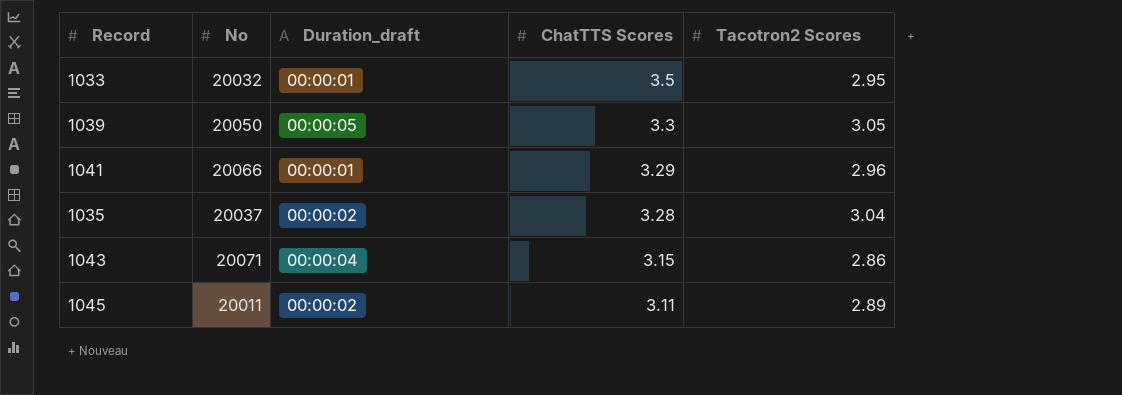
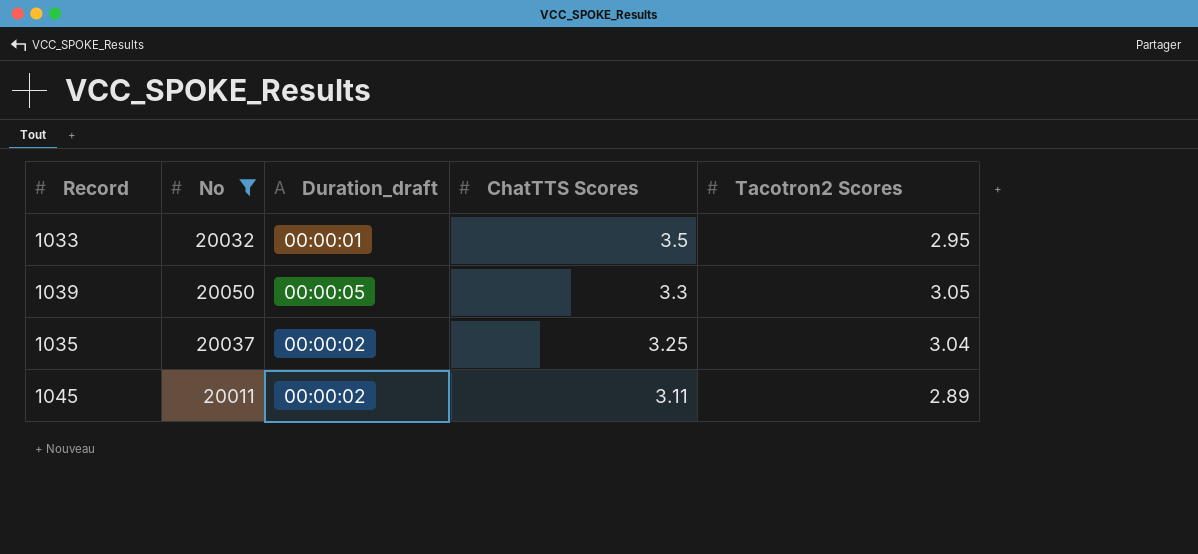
filter: none -> No <= 20050
1035 | ChatTTS Scores: 3.28 -> 3.25

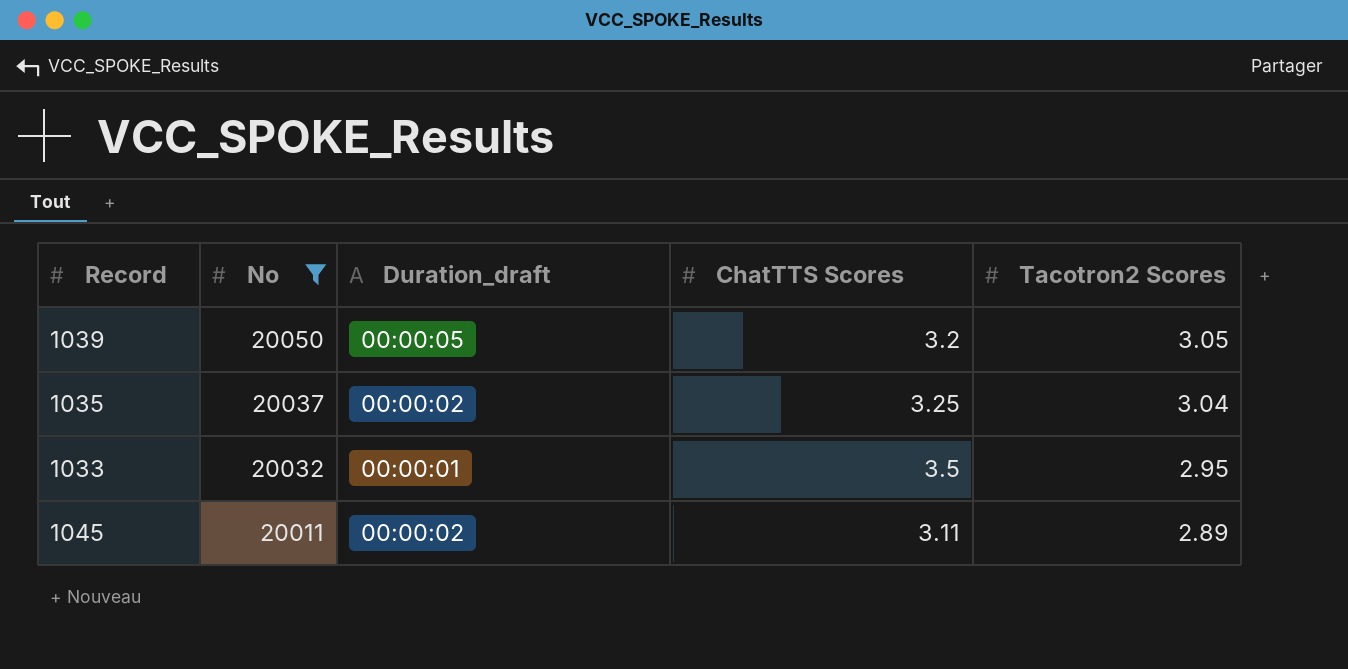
row order: ChatTTS Scores descending -> No descending
1039 | ChatTTS Scores: 3.3 -> 3.2

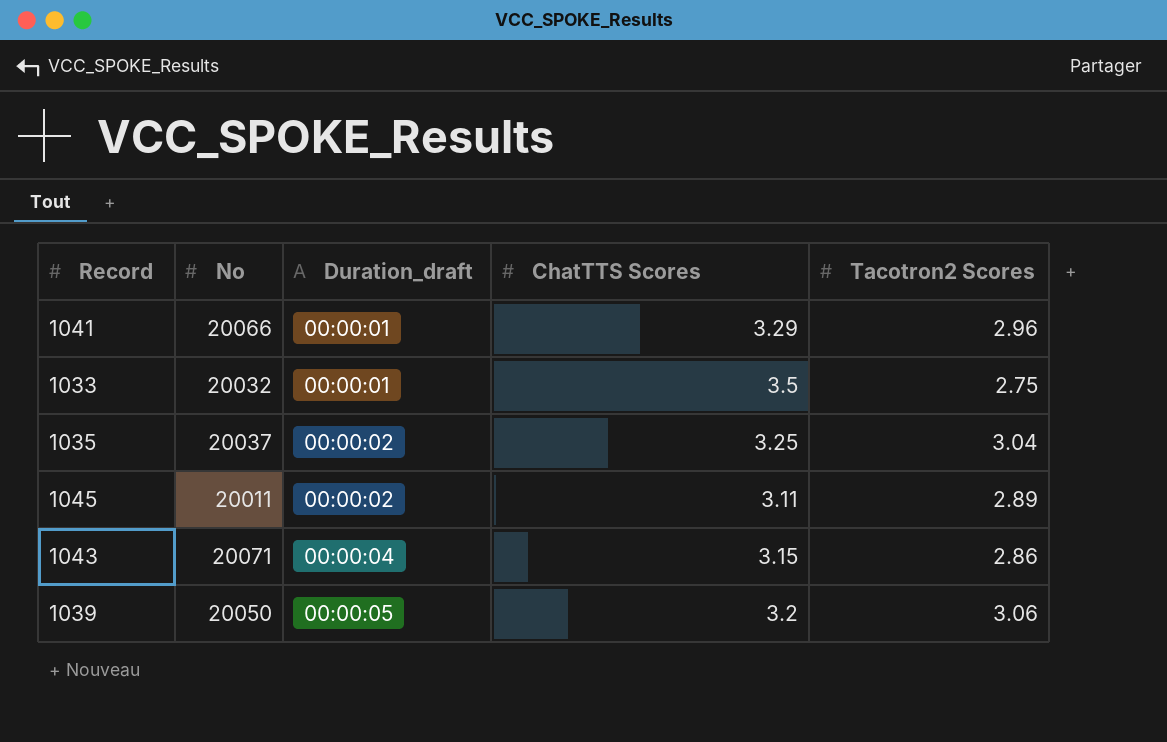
filter: No <= 20050 -> none
row order: No descending -> Duration_draft ascending
1033 | Tacotron2 Scores: 2.95 -> 2.75
1039 | Tacotron2 Scores: 3.05 -> 3.06

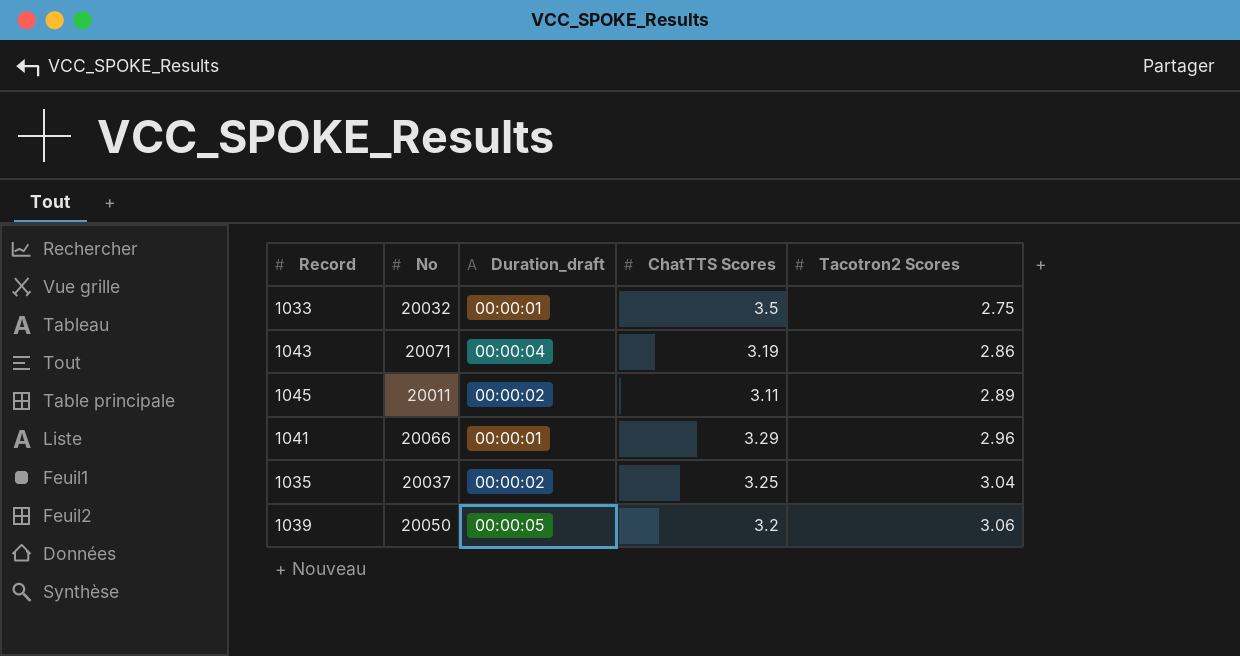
row order: Duration_draft ascending -> Tacotron2 Scores ascending
1043 | ChatTTS Scores: 3.15 -> 3.19

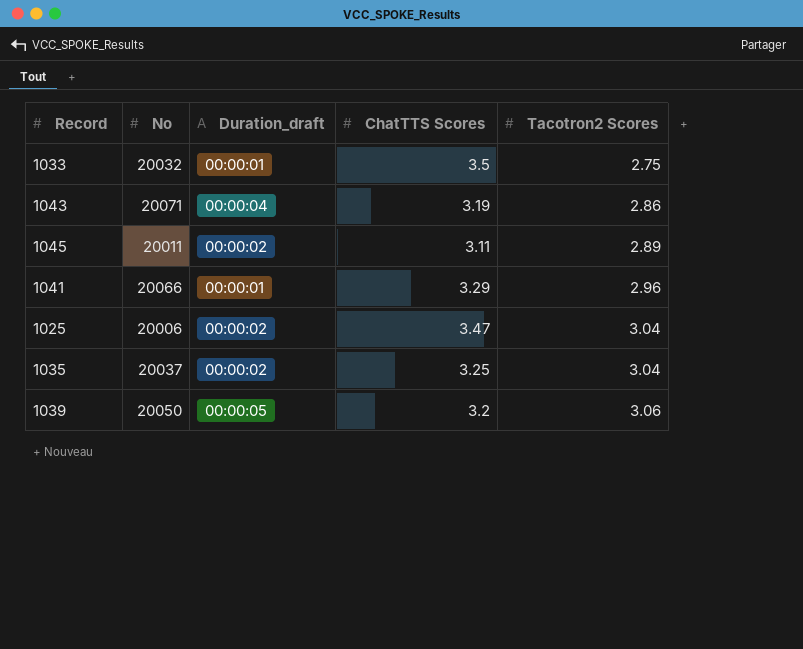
row 1025: none -> 20006 | 00:00:02 | 3.47 | 3.04

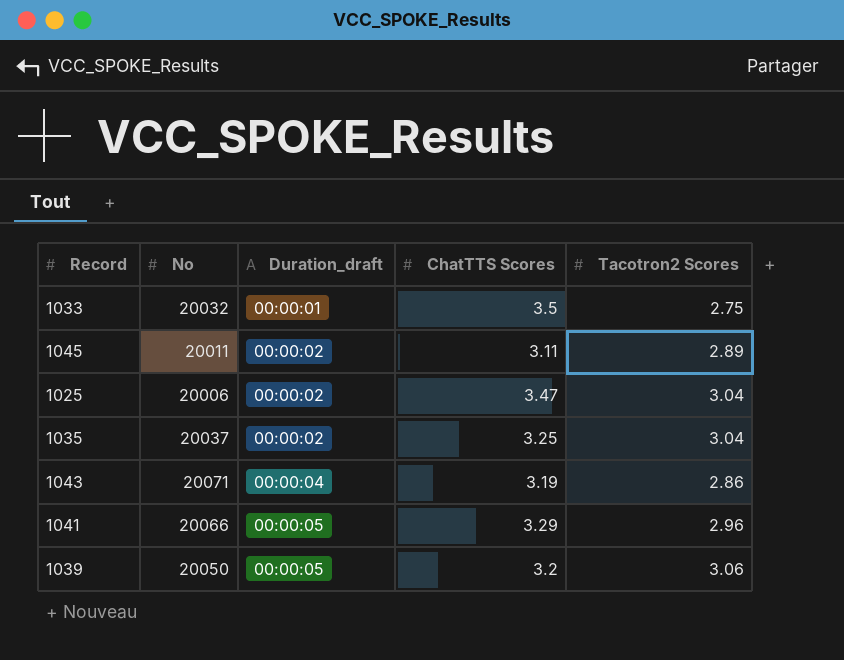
row order: Tacotron2 Scores ascending -> Duration_draft ascending
1041 | Duration_draft: 00:00:01 -> 00:00:05

